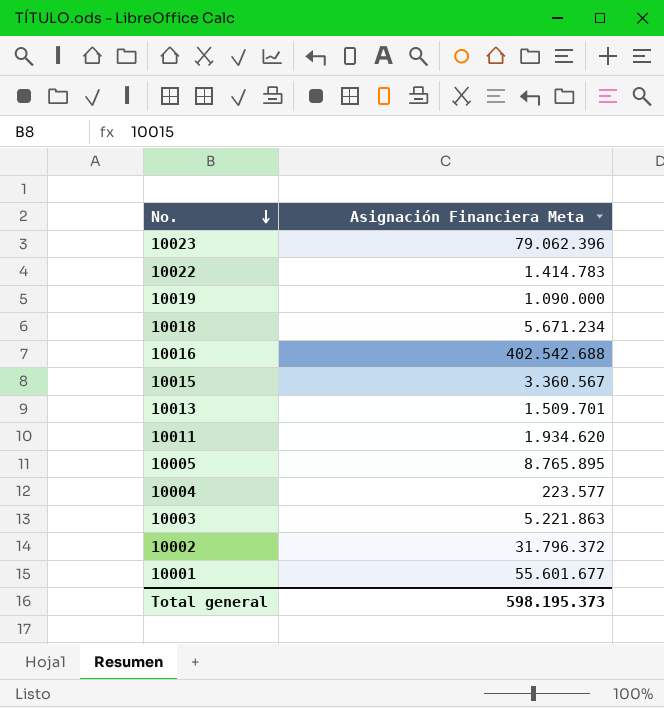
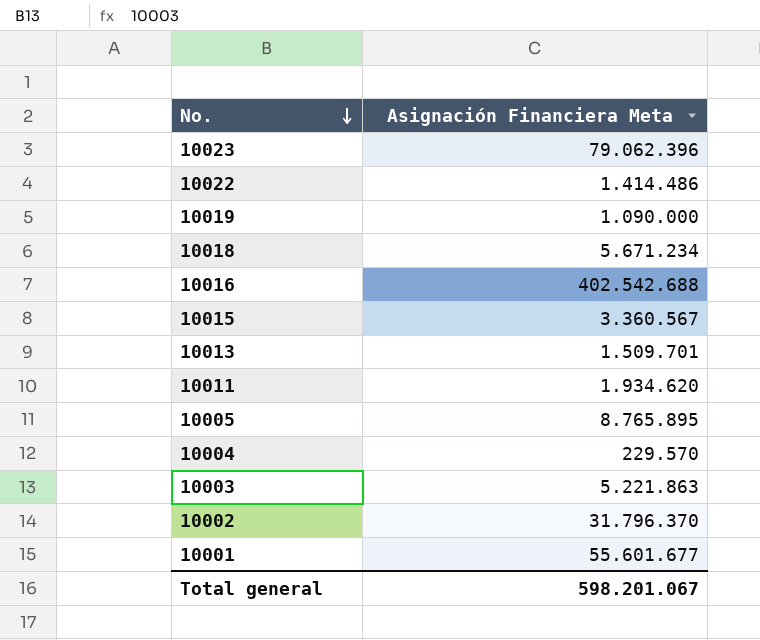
10022 | Asignación Financiera Meta: 1.414.783 -> 1.414.486
10004 | Asignación Financiera Meta: 223.577 -> 229.570
10002 | Asignación Financiera Meta: 31.796.372 -> 31.796.370
Total general | Asignación Financiera Meta: 598.195.373 -> 598.201.067

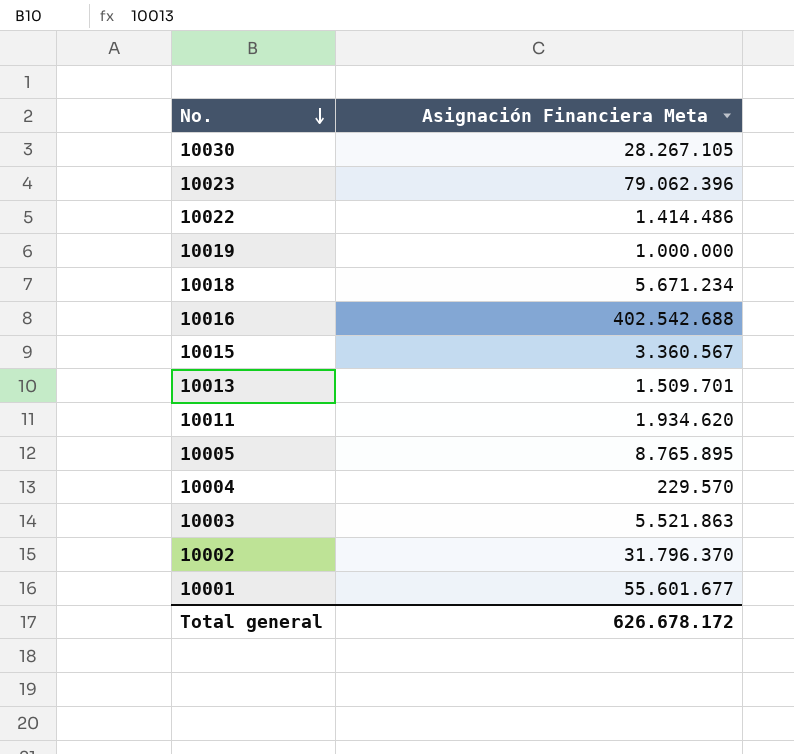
row 10030: none -> 28.267.105
10019 | Asignación Financiera Meta: 1.090.000 -> 1.000.000
10003 | Asignación Financiera Meta: 5.221.863 -> 5.521.863
Total general | Asignación Financiera Meta: 598.201.067 -> 626.678.172

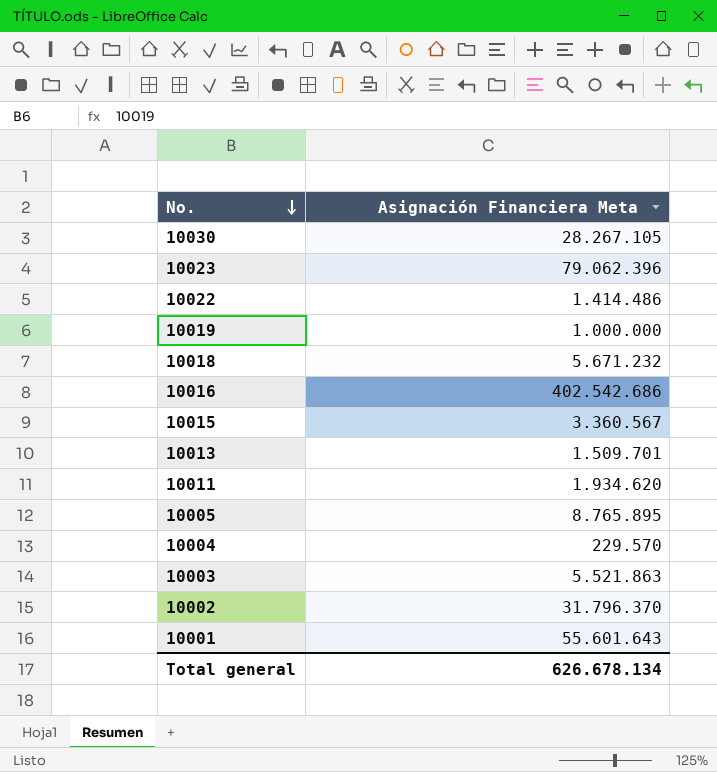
10018 | Asignación Financiera Meta: 5.671.234 -> 5.671.232
10016 | Asignación Financiera Meta: 402.542.688 -> 402.542.686
10001 | Asignación Financiera Meta: 55.601.677 -> 55.601.643
Total general | Asignación Financiera Meta: 626.678.172 -> 626.678.134

